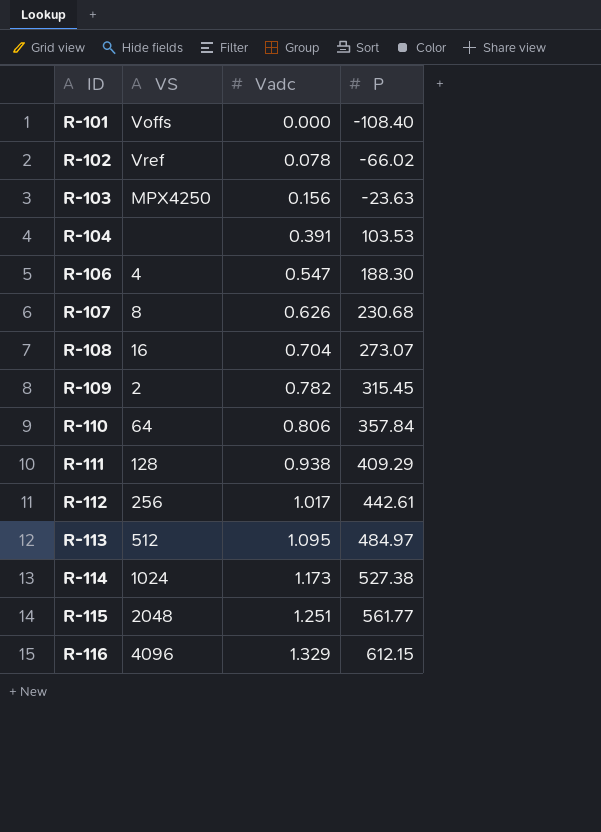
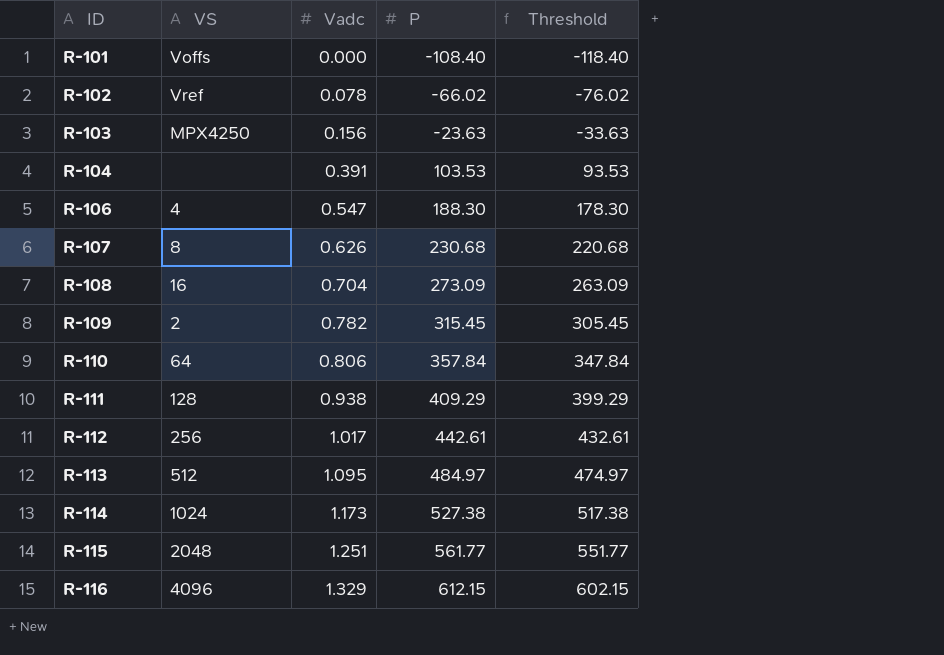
column Threshold | formula: none -> [P] - 10
R-108 | P: 273.07 -> 273.09

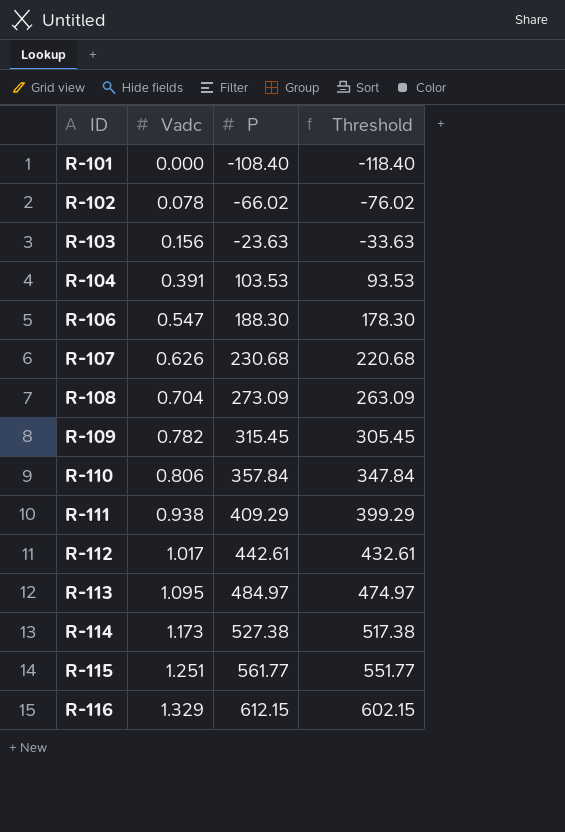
column VS | position: 2 -> none

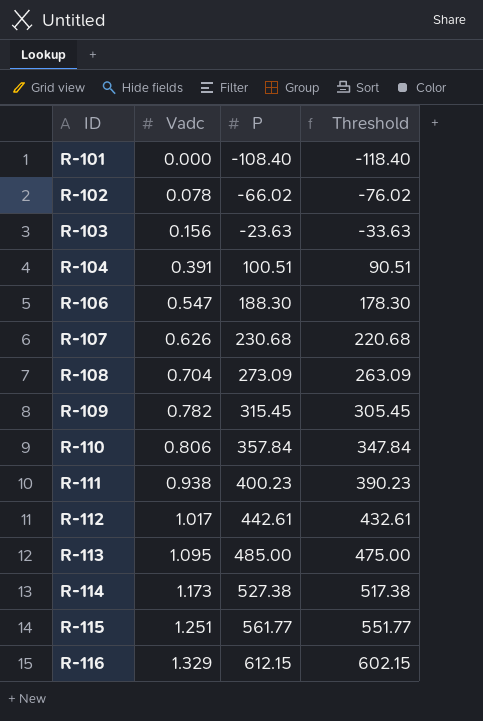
R-104 | P: 103.53 -> 100.51
R-104 | Threshold: 93.53 -> 90.51
R-111 | P: 409.29 -> 400.23
R-111 | Threshold: 399.29 -> 390.23
R-113 | P: 484.97 -> 485.00
R-113 | Threshold: 474.97 -> 475.00

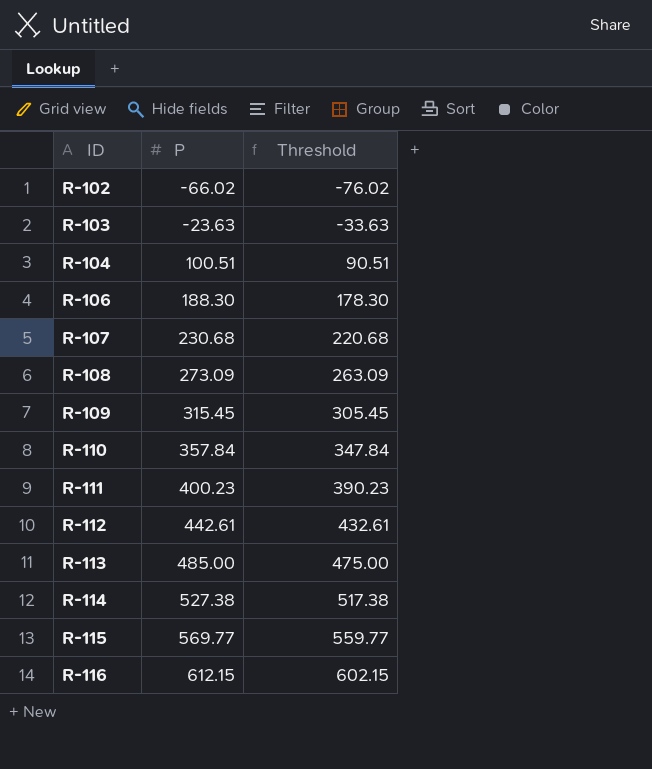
column Vadc | position: 2 -> none
row R-101: 0.000 | -108.40 | -118.40 -> none
R-115 | P: 561.77 -> 569.77
R-115 | Threshold: 551.77 -> 559.77

